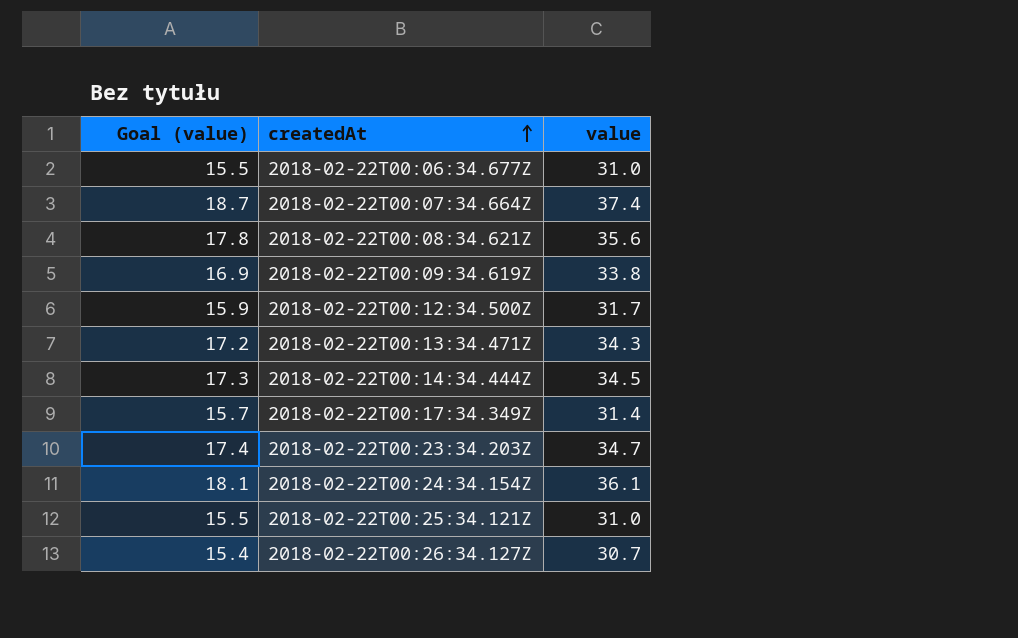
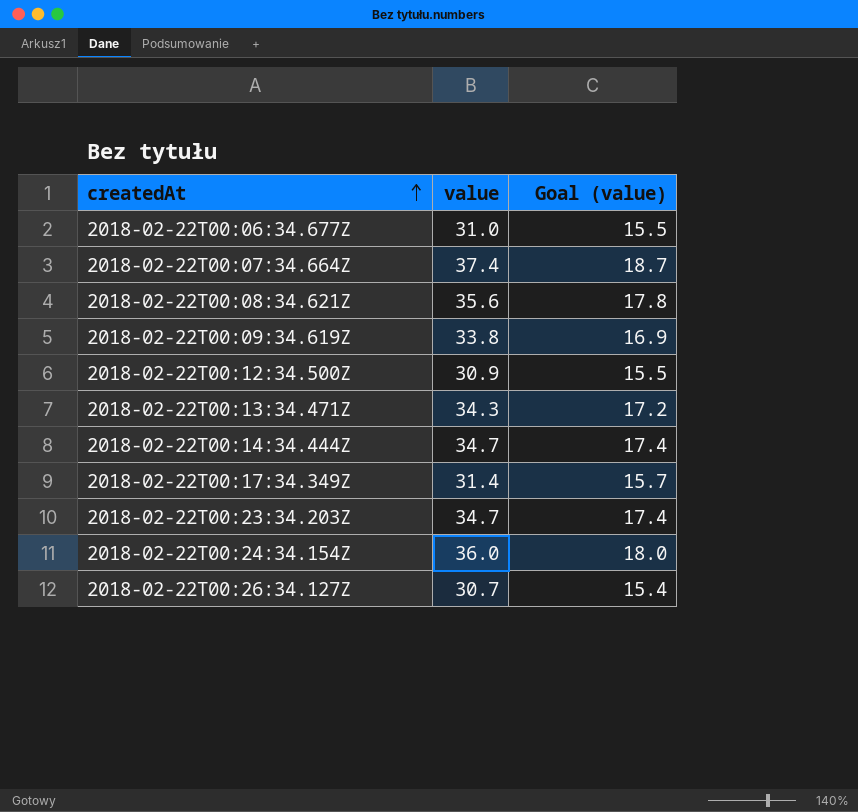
column Goal (value) | position: 1 -> 3
row 2018-02-22T00:25:34.121Z: 15.5 | 31.0 -> none
2018-02-22T00:12:34.500Z | value: 31.7 -> 30.9
2018-02-22T00:12:34.500Z | Goal (value): 15.9 -> 15.5
2018-02-22T00:14:34.444Z | value: 34.5 -> 34.7
2018-02-22T00:14:34.444Z | Goal (value): 17.3 -> 17.4
2018-02-22T00:24:34.154Z | value: 36.1 -> 36.0
2018-02-22T00:24:34.154Z | Goal (value): 18.1 -> 18.0

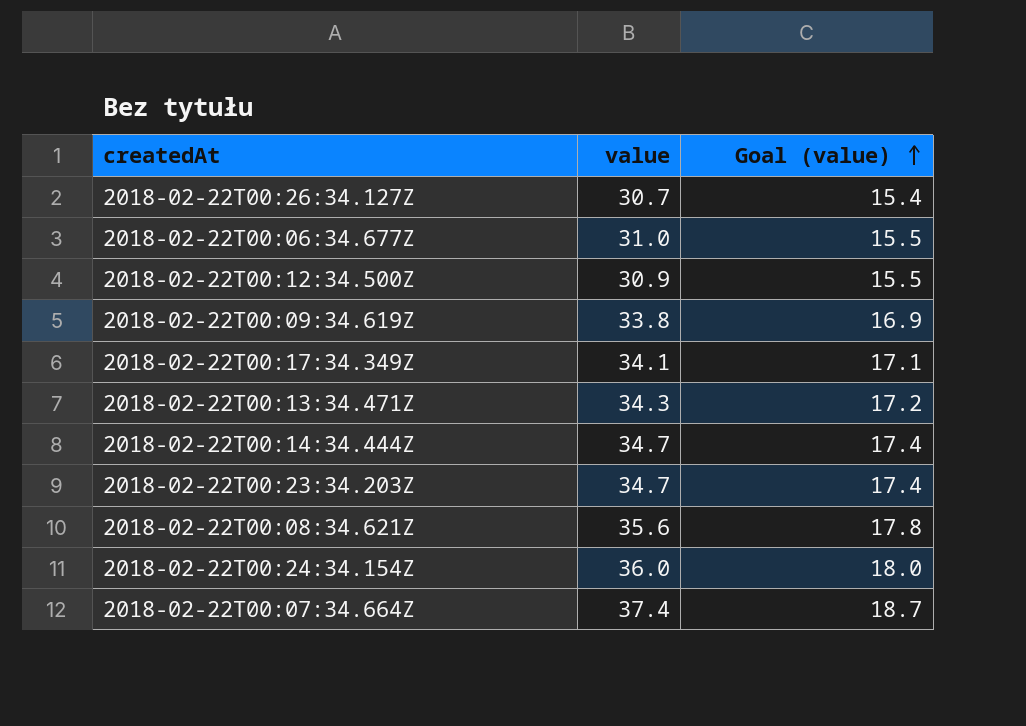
row order: createdAt ascending -> Goal (value) ascending
2018-02-22T00:17:34.349Z | value: 31.4 -> 34.1
2018-02-22T00:17:34.349Z | Goal (value): 15.7 -> 17.1

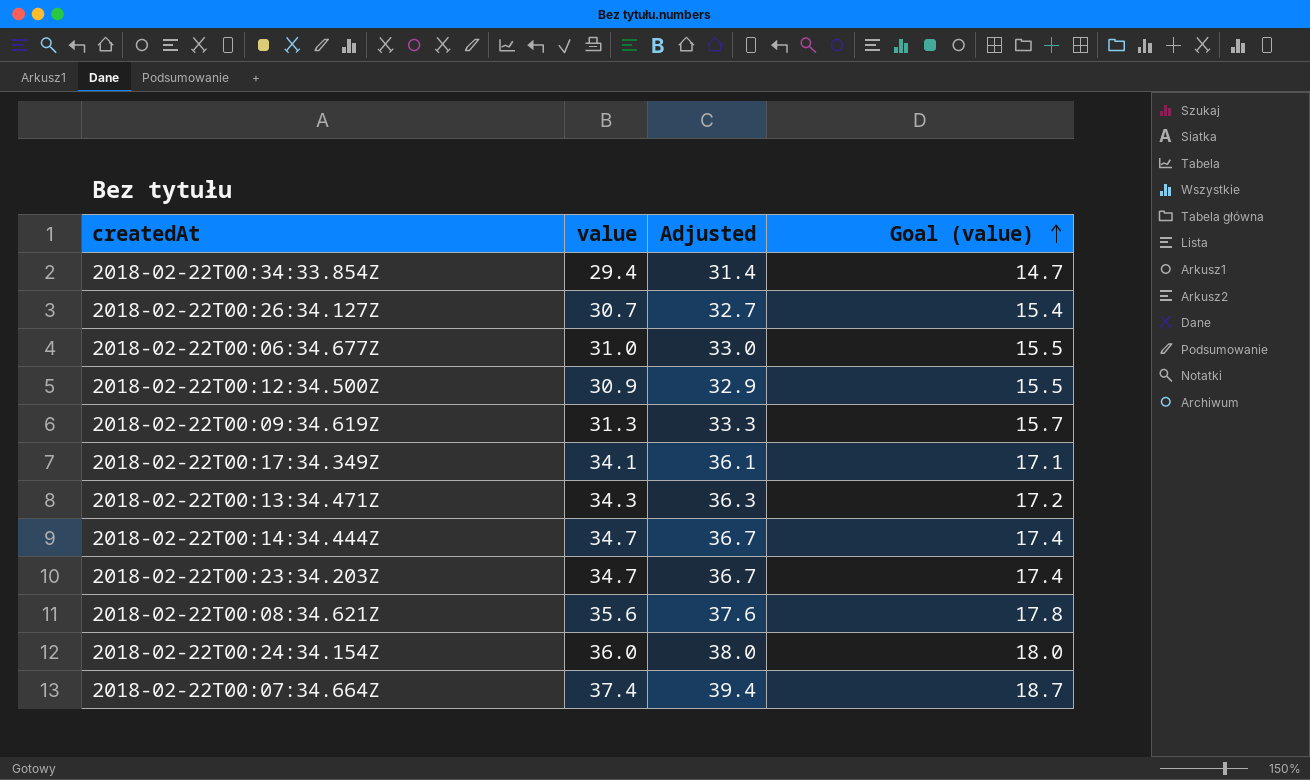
column Adjusted | formula: none -> [value] + 2
row 2018-02-22T00:34:33.854Z: none -> 29.4 | 31.4 | 14.7
2018-02-22T00:09:34.619Z | value: 33.8 -> 31.3
2018-02-22T00:09:34.619Z | Goal (value): 16.9 -> 15.7

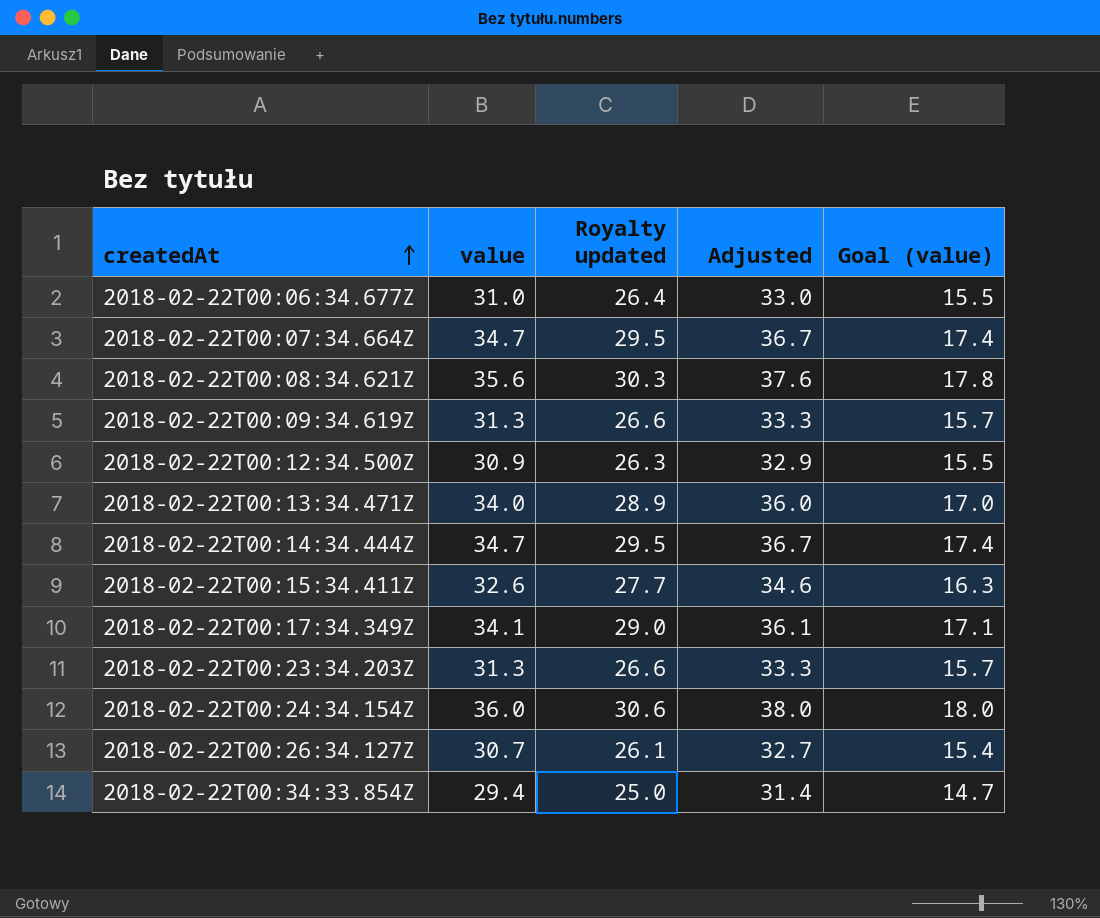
row order: Goal (value) ascending -> createdAt ascending
column Royalty updated | formula: none -> [value] * 0.85
2018-02-22T00:07:34.664Z | value: 37.4 -> 34.7
2018-02-22T00:07:34.664Z | Adjusted: 39.4 -> 36.7
2018-02-22T00:07:34.664Z | Goal (value): 18.7 -> 17.4
2018-02-22T00:13:34.471Z | value: 34.3 -> 34.0
2018-02-22T00:13:34.471Z | Adjusted: 36.3 -> 36.0
2018-02-22T00:13:34.471Z | Goal (value): 17.2 -> 17.0
row 2018-02-22T00:15:34.411Z: none -> 32.6 | 27.7 | 34.6 | 16.3
2018-02-22T00:23:34.203Z | value: 34.7 -> 31.3
2018-02-22T00:23:34.203Z | Adjusted: 36.7 -> 33.3
2018-02-22T00:23:34.203Z | Goal (value): 17.4 -> 15.7

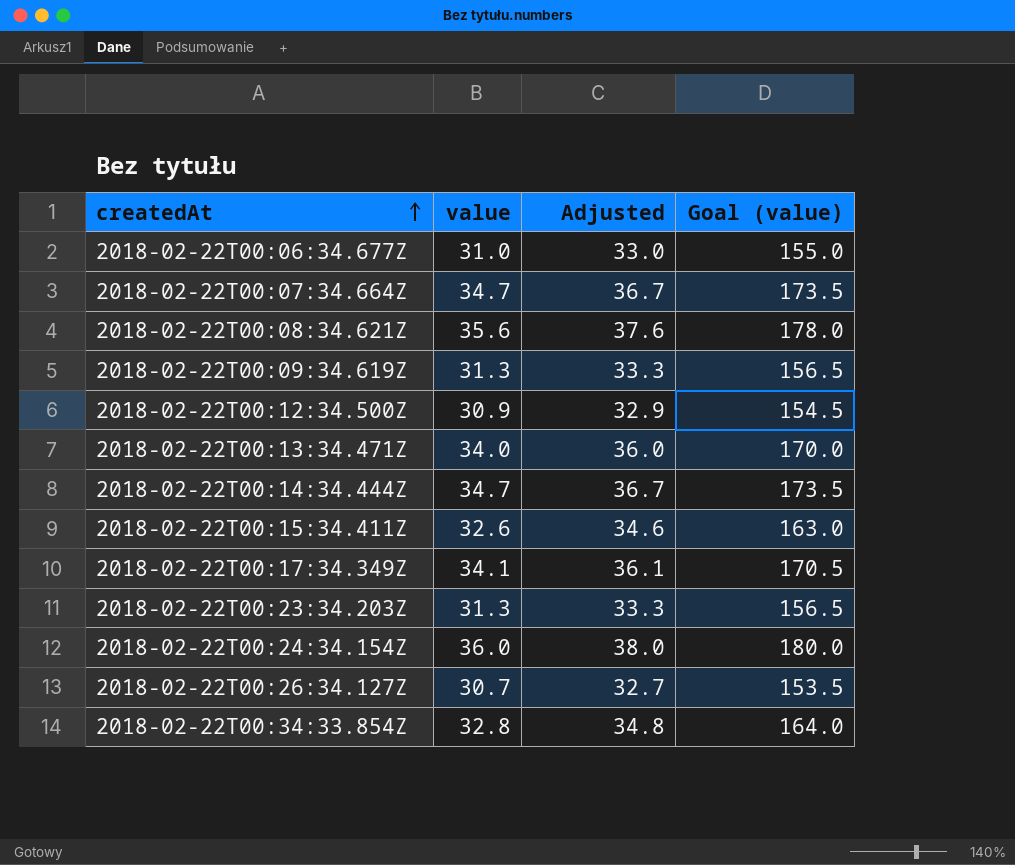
column Royalty updated | formula: [value] * 0.85 -> none
column Goal (value) | formula: [value] * 0.5 -> [value] * 5
2018-02-22T00:34:33.854Z | value: 29.4 -> 32.8
2018-02-22T00:34:33.854Z | Adjusted: 31.4 -> 34.8

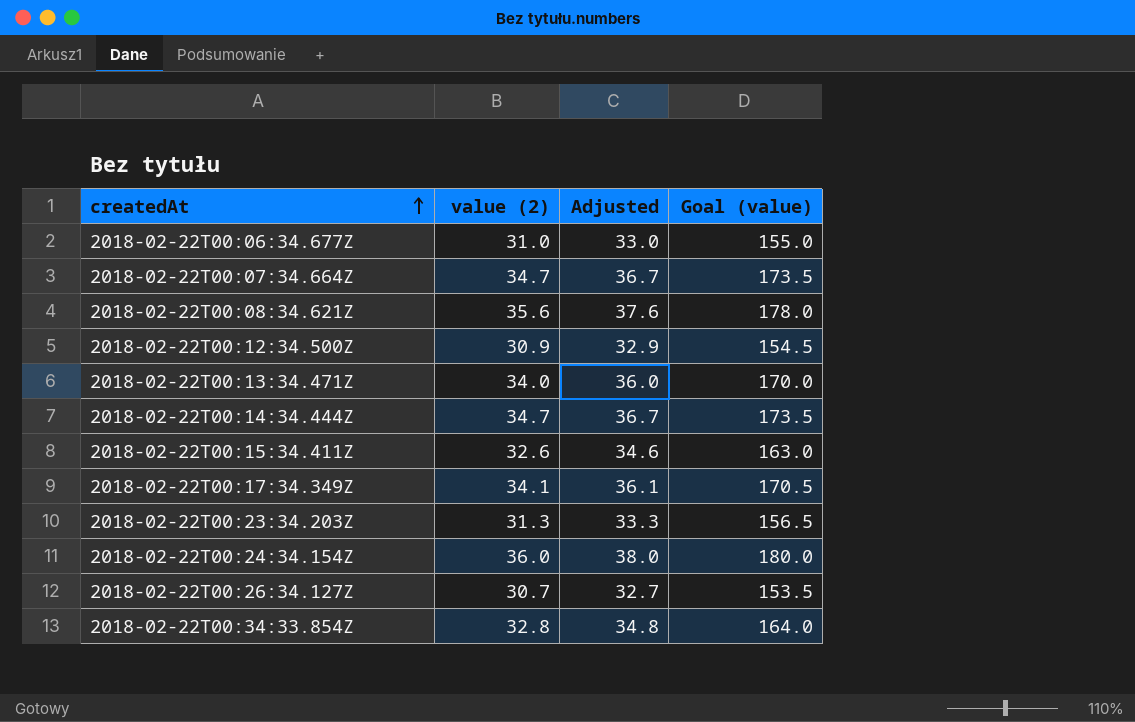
column name: value -> value (2)
row 2018-02-22T00:09:34.619Z: 31.3 | 33.3 | 156.5 -> none

